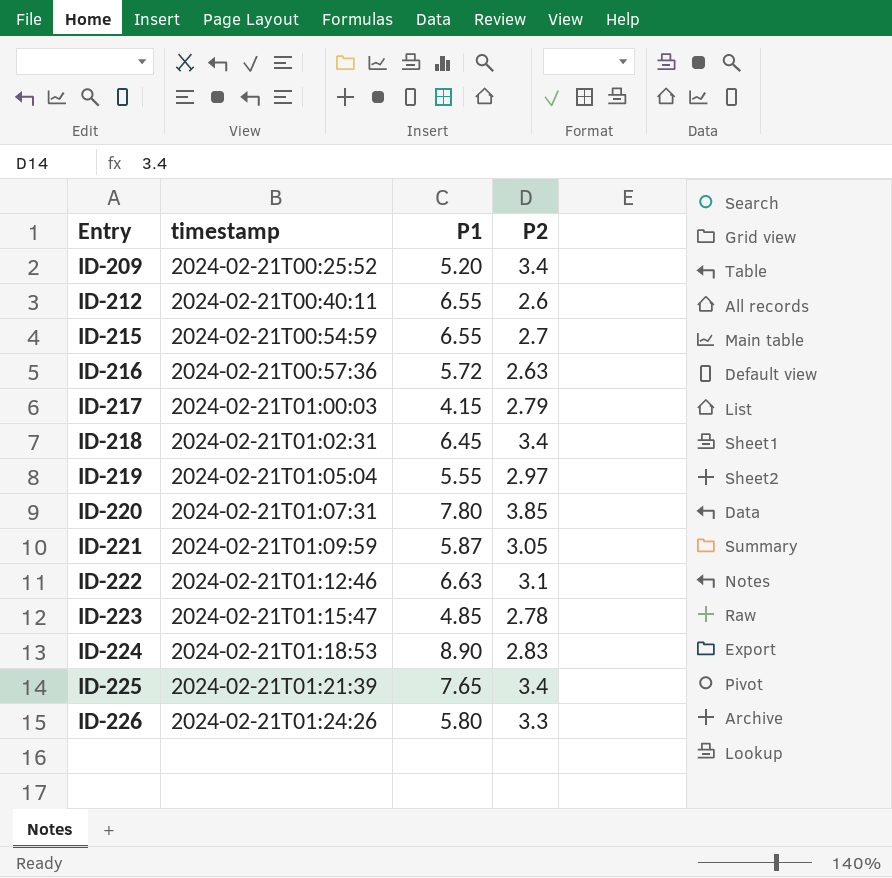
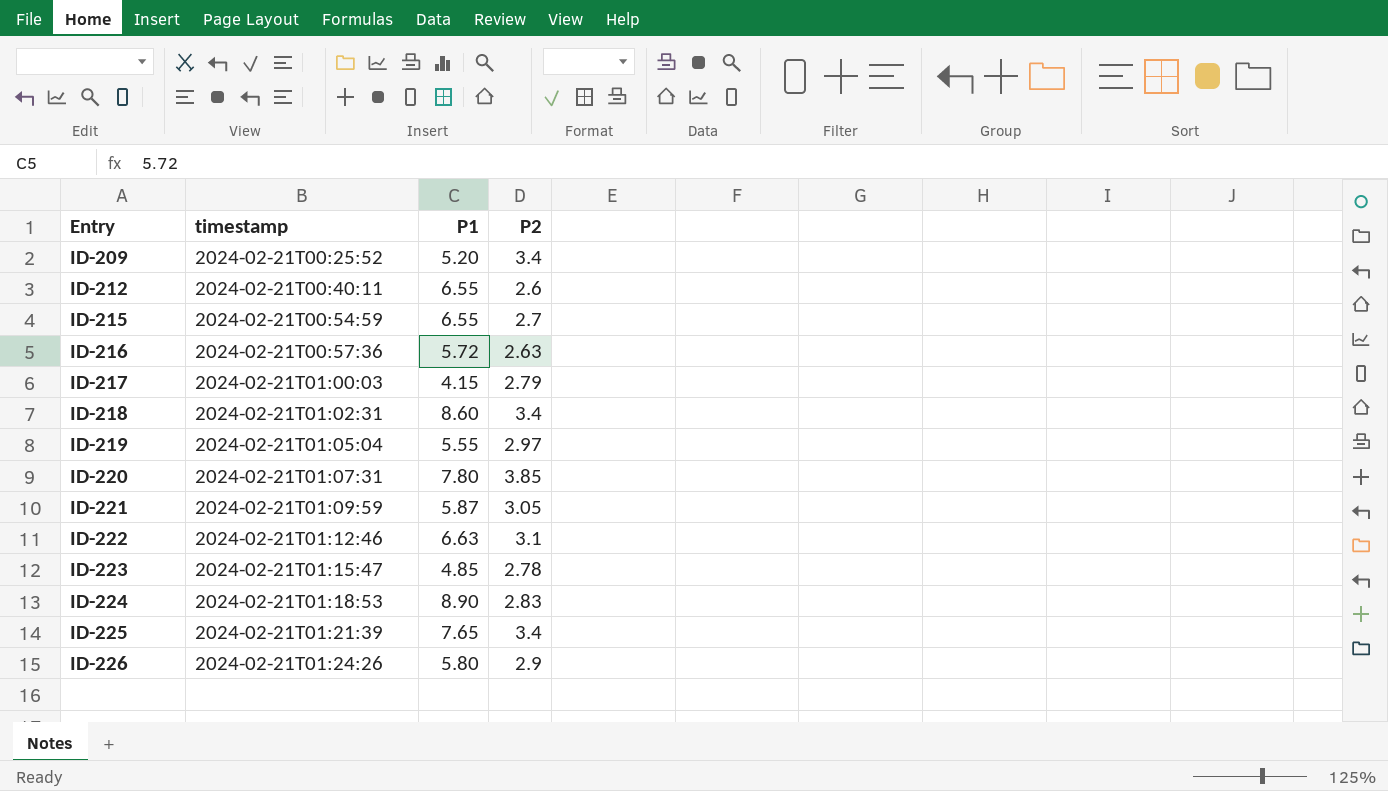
ID-218 | P1: 6.45 -> 8.60
ID-226 | P2: 3.3 -> 2.9

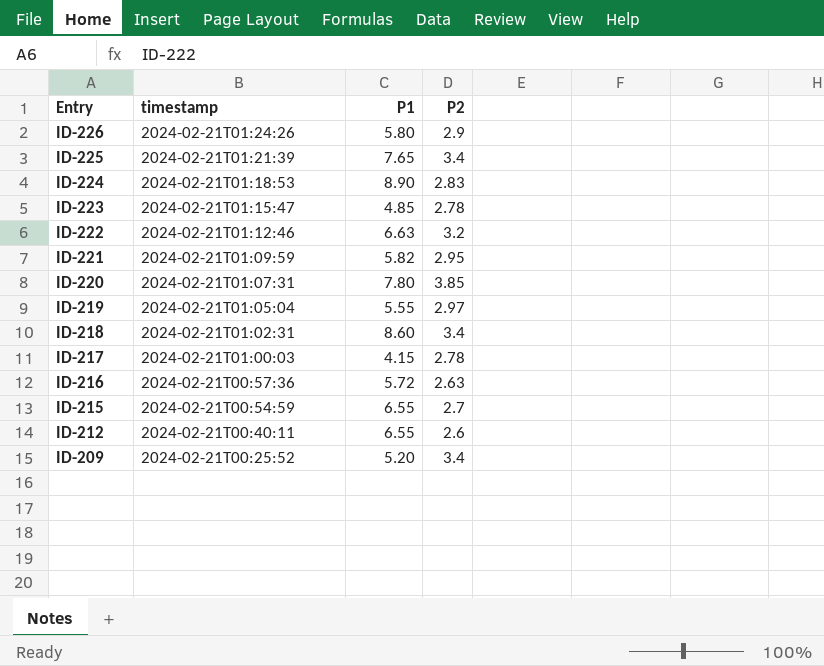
row order: Entry ascending -> Entry descending
ID-222 | P2: 3.1 -> 3.2
ID-221 | P1: 5.87 -> 5.82
ID-221 | P2: 3.05 -> 2.95
ID-217 | P2: 2.79 -> 2.78

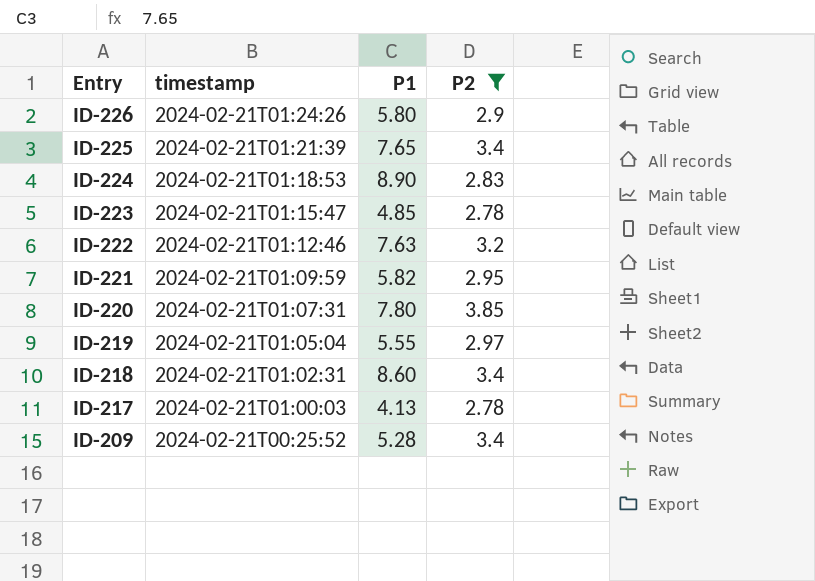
filter: none -> P2 >= 2.78
ID-222 | P1: 6.63 -> 7.63
ID-217 | P1: 4.15 -> 4.13
ID-209 | P1: 5.20 -> 5.28

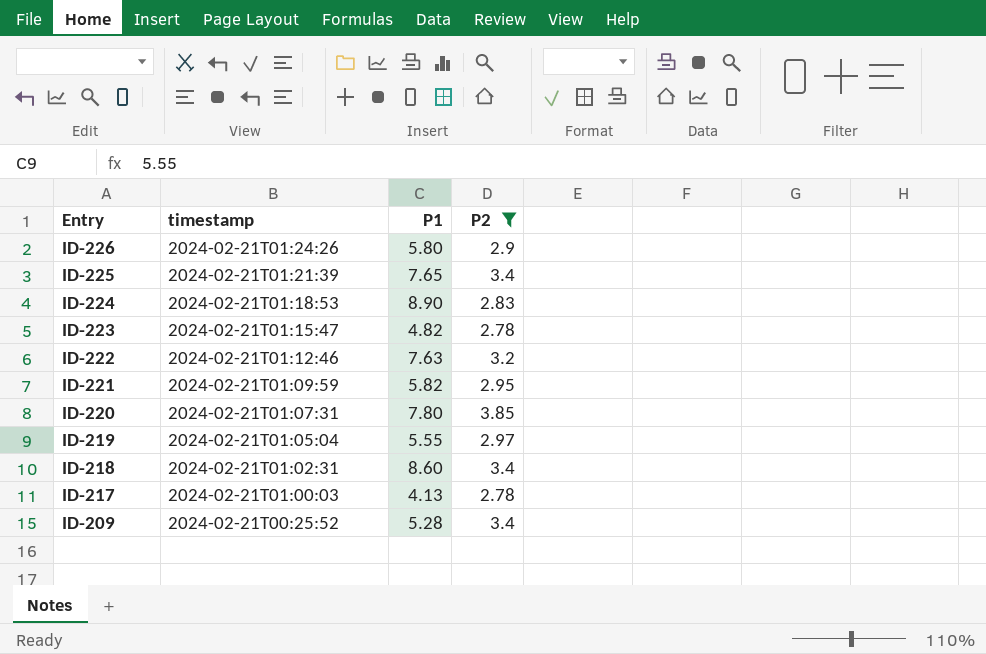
ID-223 | P1: 4.85 -> 4.82

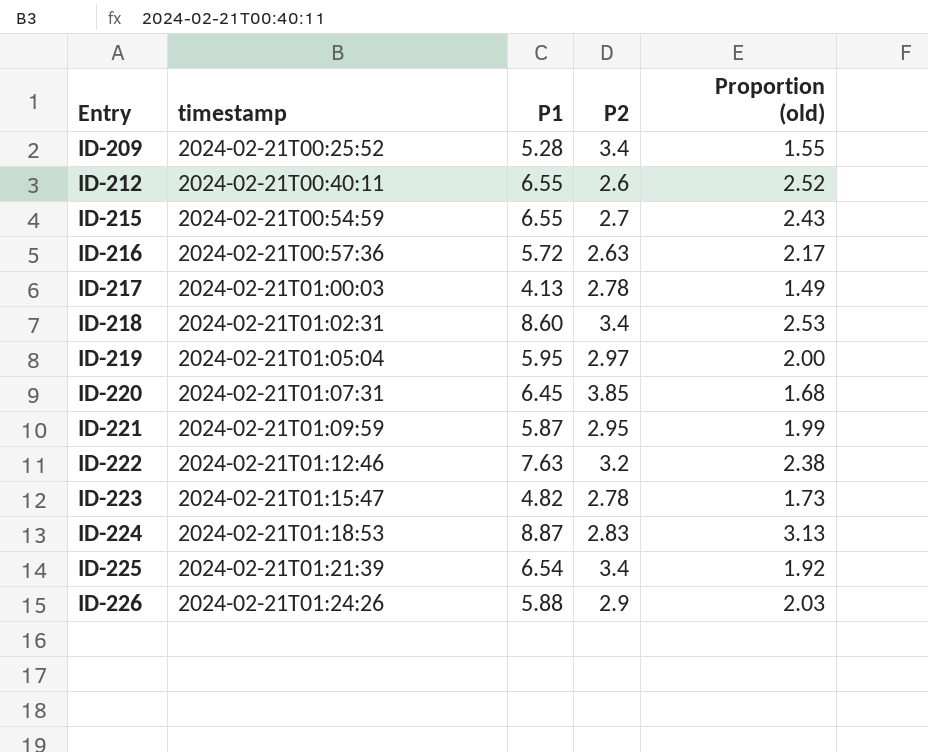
filter: P2 >= 2.78 -> none
row order: Entry descending -> Entry ascending
column Proportion (old) | formula: none -> [P1] / [P2]
ID-219 | P1: 5.55 -> 5.95
ID-220 | P1: 7.80 -> 6.45
ID-221 | P1: 5.82 -> 5.87
ID-224 | P1: 8.90 -> 8.87
ID-225 | P1: 7.65 -> 6.54
ID-226 | P1: 5.80 -> 5.88

